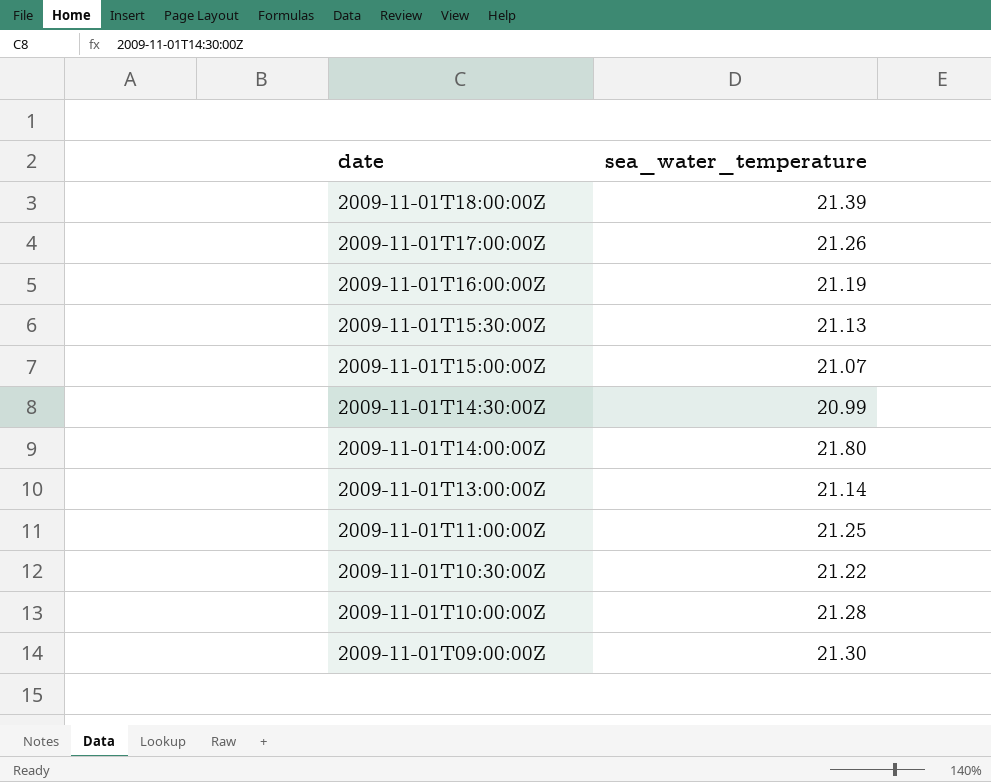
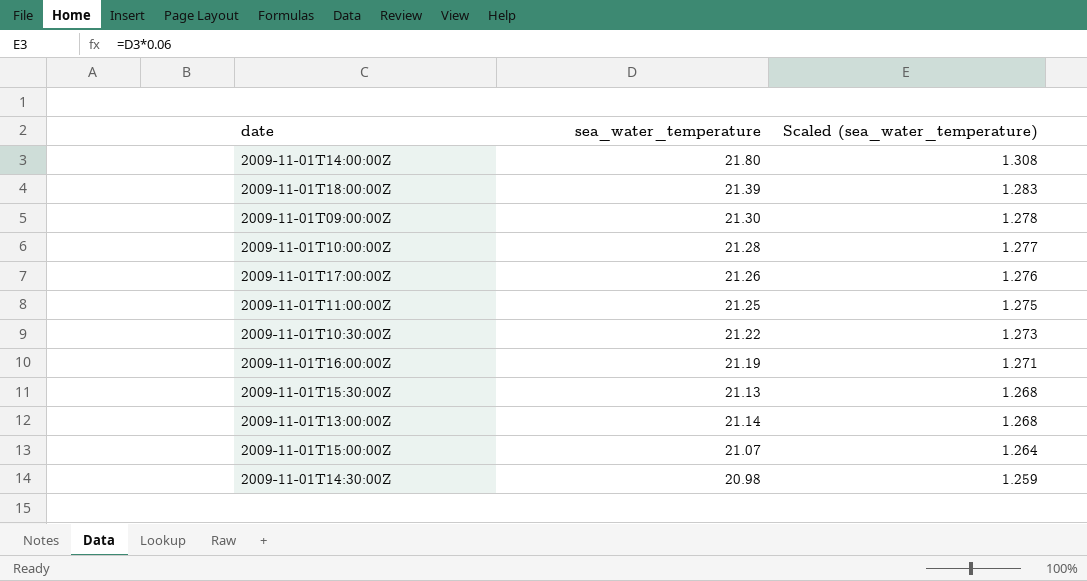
row order: date descending -> Scaled (sea_water_temperature) descending
column Scaled (sea_water_temperature) | formula: none -> [sea_water_temperature] * 0.06
2009-11-01T14:30:00Z | sea_water_temperature: 20.99 -> 20.98

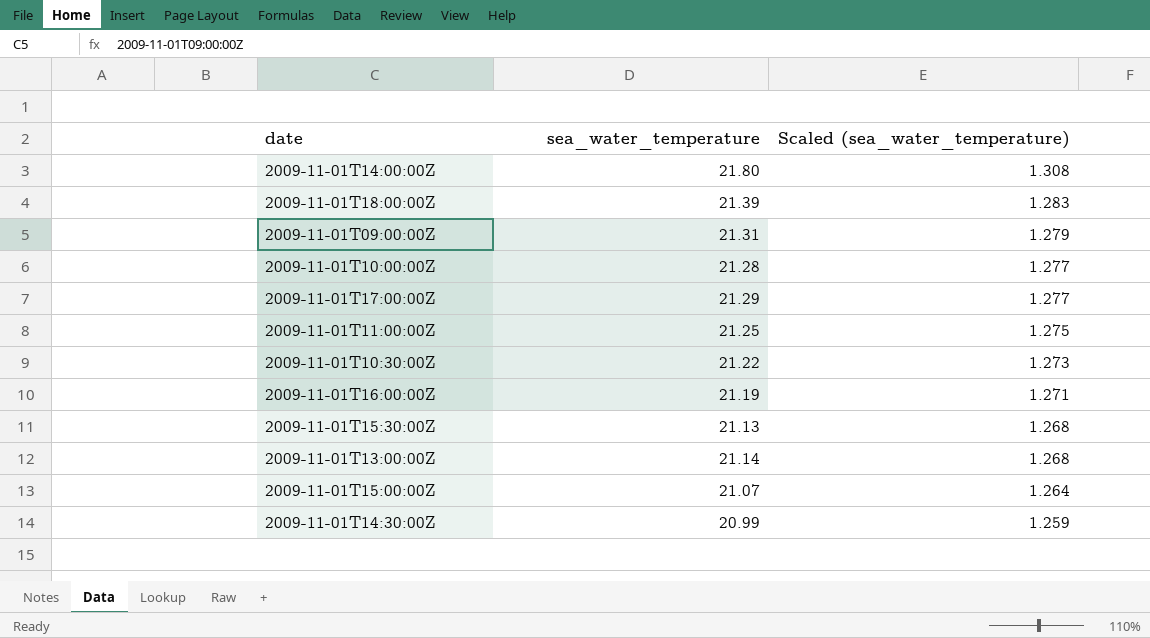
2009-11-01T09:00:00Z | sea_water_temperature: 21.30 -> 21.31
2009-11-01T09:00:00Z | Scaled (sea_water_temperature): 1.278 -> 1.279
2009-11-01T17:00:00Z | sea_water_temperature: 21.26 -> 21.29
2009-11-01T17:00:00Z | Scaled (sea_water_temperature): 1.276 -> 1.277
2009-11-01T14:30:00Z | sea_water_temperature: 20.98 -> 20.99

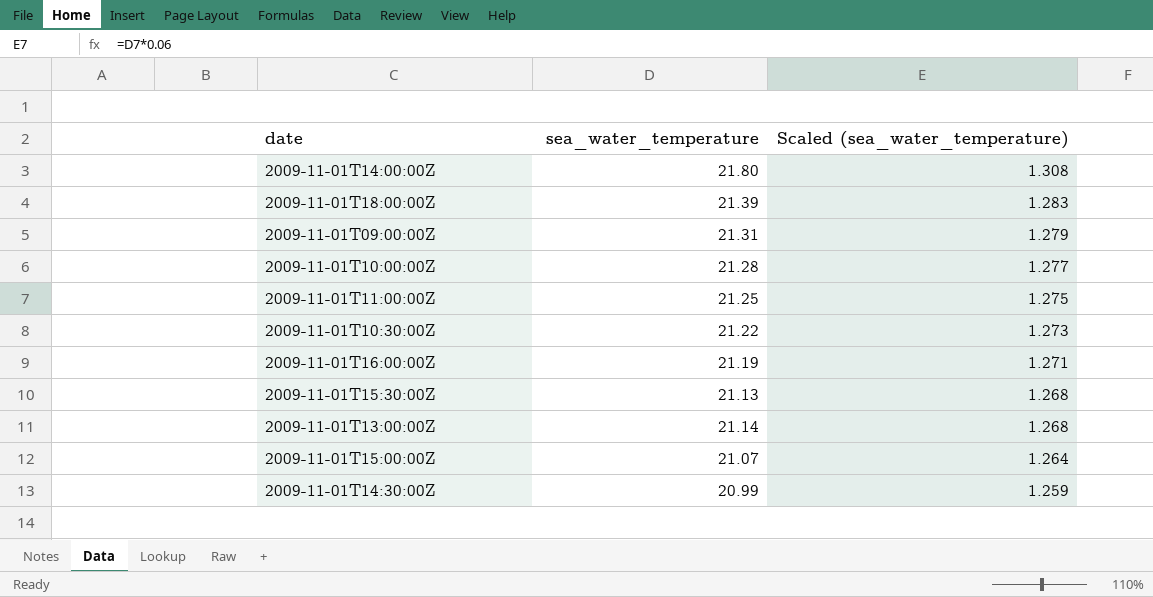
row 2009-11-01T17:00:00Z: 21.29 | 1.277 -> none

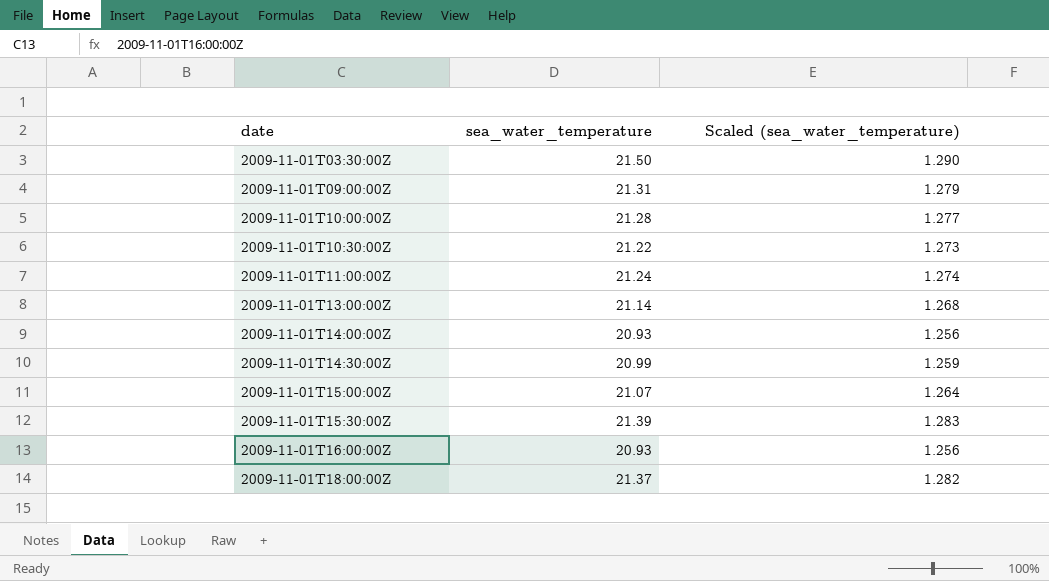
row order: Scaled (sea_water_temperature) descending -> date ascending
row 2009-11-01T03:30:00Z: none -> 21.50 | 1.290
2009-11-01T11:00:00Z | sea_water_temperature: 21.25 -> 21.24
2009-11-01T11:00:00Z | Scaled (sea_water_temperature): 1.275 -> 1.274
2009-11-01T14:00:00Z | sea_water_temperature: 21.80 -> 20.93
2009-11-01T14:00:00Z | Scaled (sea_water_temperature): 1.308 -> 1.256
2009-11-01T15:30:00Z | sea_water_temperature: 21.13 -> 21.39
2009-11-01T15:30:00Z | Scaled (sea_water_temperature): 1.268 -> 1.283
2009-11-01T16:00:00Z | sea_water_temperature: 21.19 -> 20.93
2009-11-01T16:00:00Z | Scaled (sea_water_temperature): 1.271 -> 1.256
2009-11-01T18:00:00Z | sea_water_temperature: 21.39 -> 21.37
2009-11-01T18:00:00Z | Scaled (sea_water_temperature): 1.283 -> 1.282

